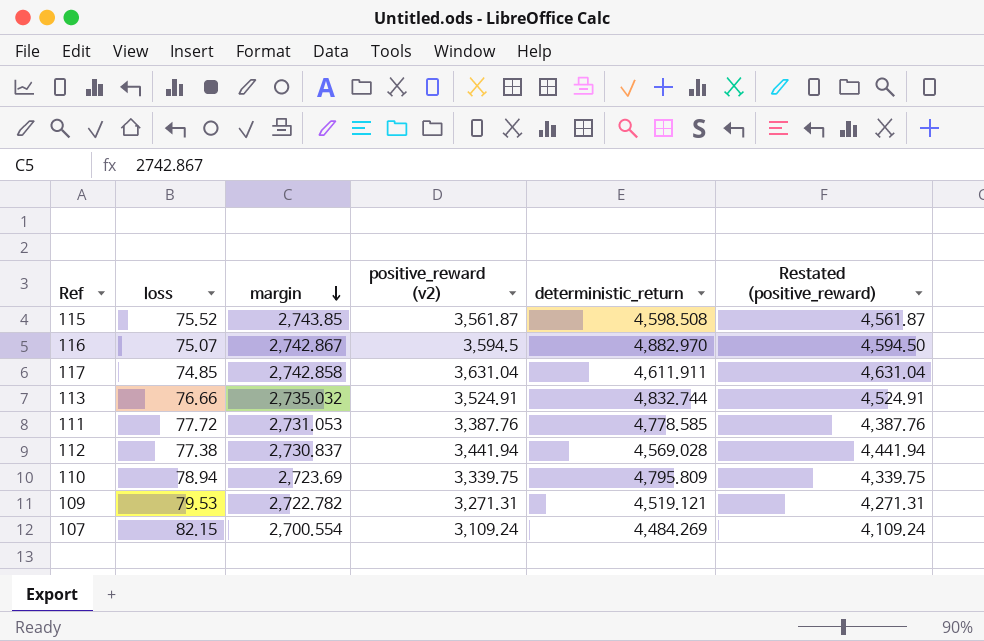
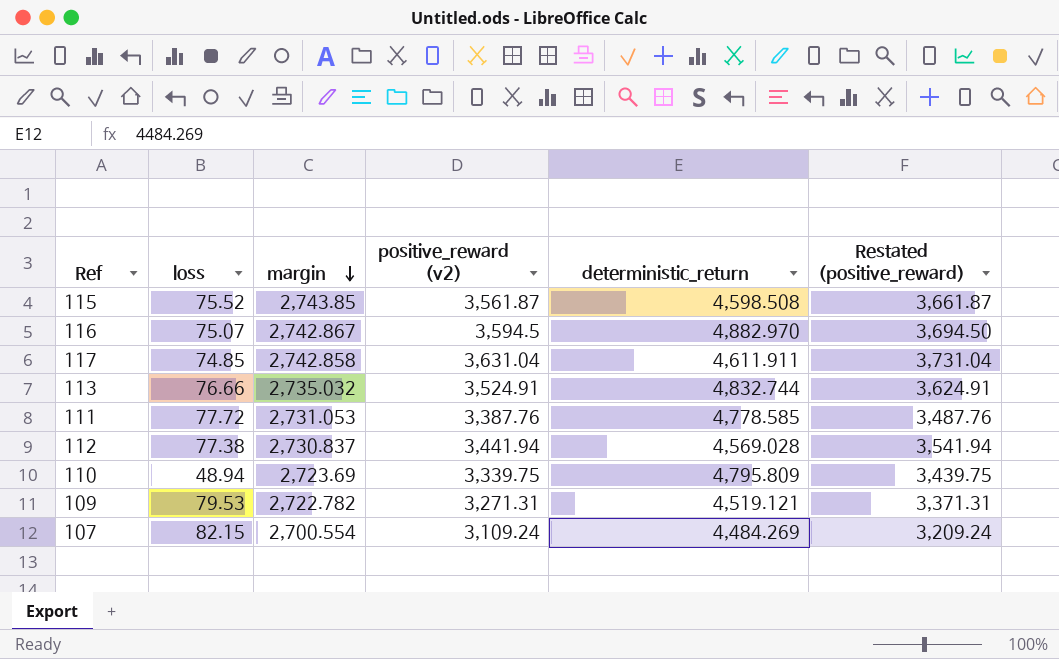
column Restated (positive_reward) | formula: [positive_reward (v2)] + 1000 -> [positive_reward (v2)] + 100
110 | loss: 78.94 -> 48.94

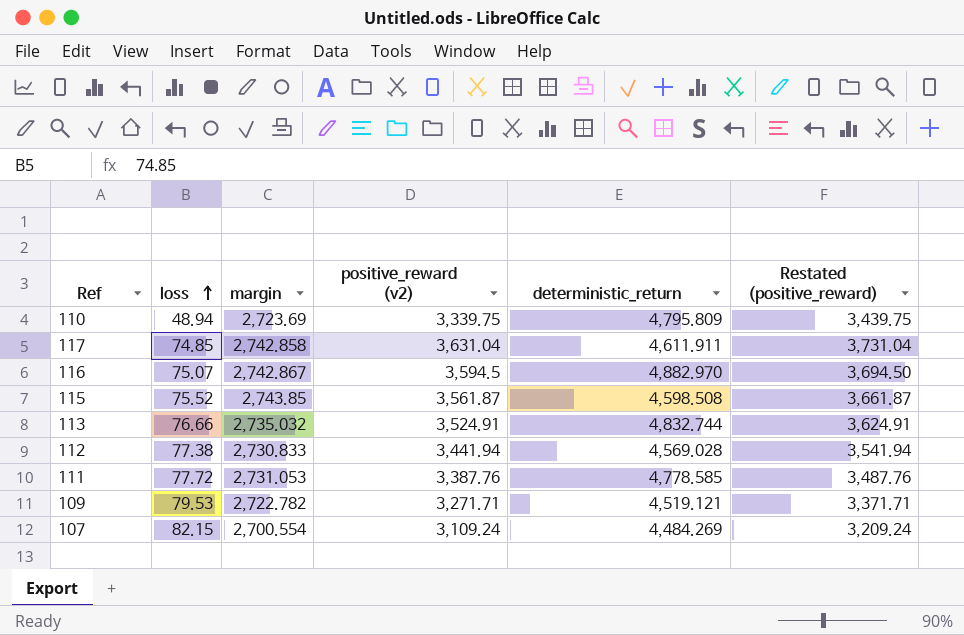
row order: margin descending -> loss ascending
112 | margin: 2,730.837 -> 2,730.833
109 | positive_reward (v2): 3,271.31 -> 3,271.71
109 | Restated (positive_reward): 3,371.31 -> 3,371.71

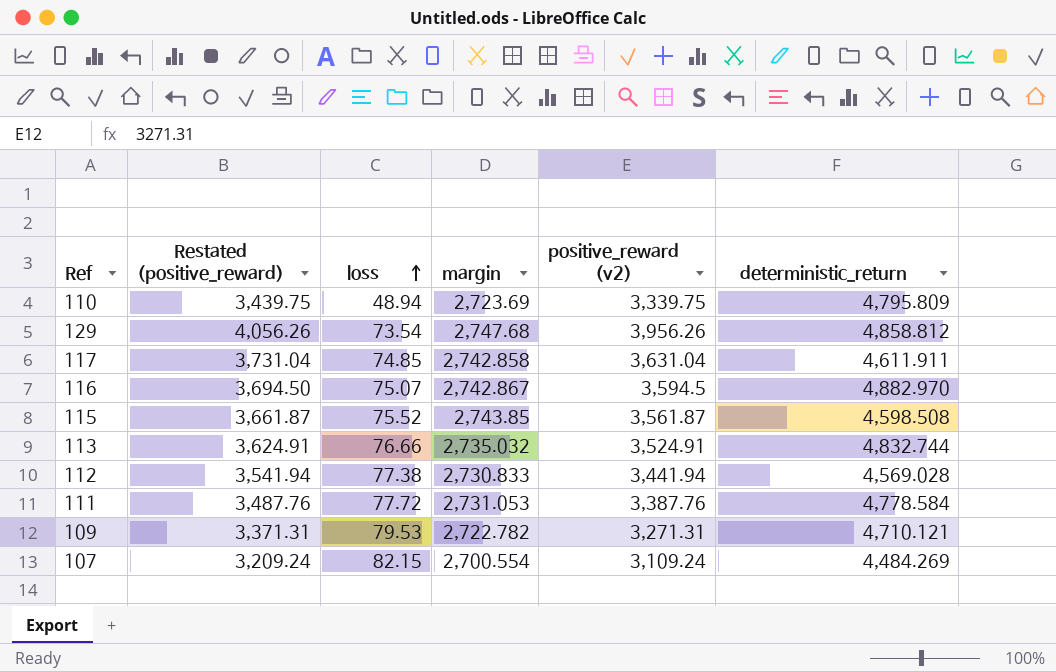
column Restated (positive_reward) | position: 6 -> 2
row 129: none -> 4,056.26 | 73.54 | 2,747.68 | 3,956.26 | 4,858.812
111 | deterministic_return: 4,778.585 -> 4,778.584
109 | Restated (positive_reward): 3,371.71 -> 3,371.31
109 | positive_reward (v2): 3,271.71 -> 3,271.31
109 | deterministic_return: 4,519.121 -> 4,710.121

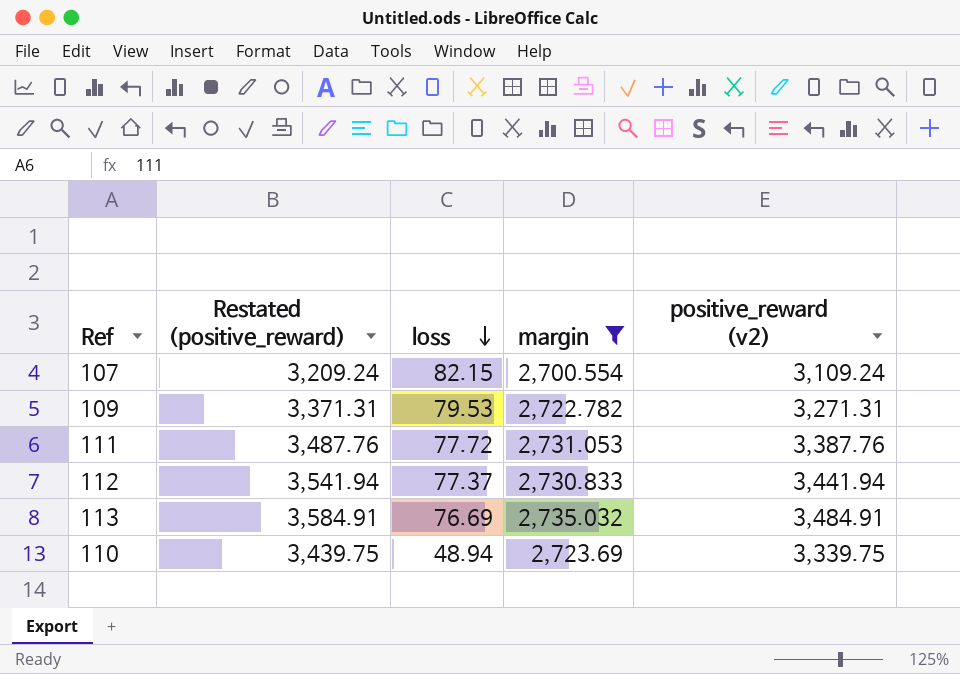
filter: none -> margin <= 2,735.032
row order: loss ascending -> loss descending
column deterministic_return | position: 6 -> none
112 | loss: 77.38 -> 77.37
113 | Restated (positive_reward): 3,624.91 -> 3,584.91
113 | loss: 76.66 -> 76.69
113 | positive_reward (v2): 3,524.91 -> 3,484.91

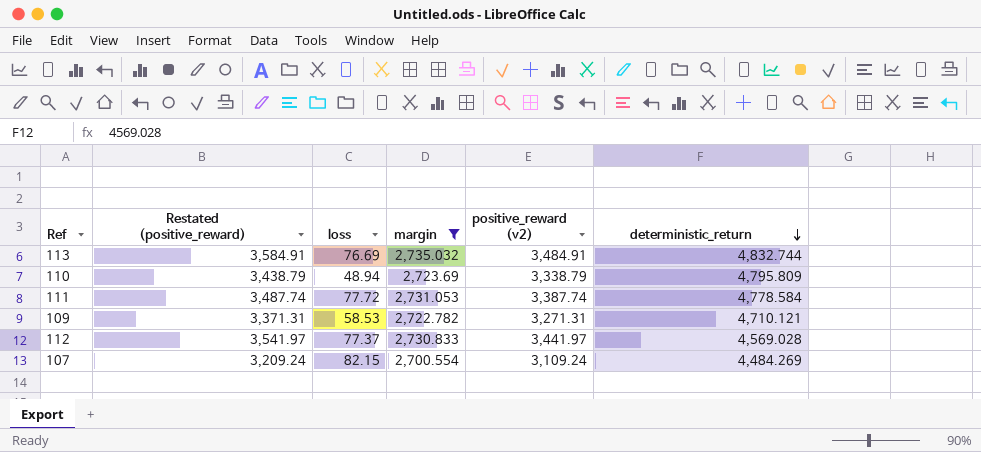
row order: loss descending -> deterministic_return descending
column deterministic_return | position: none -> 6
110 | Restated (positive_reward): 3,439.75 -> 3,438.79
110 | positive_reward (v2): 3,339.75 -> 3,338.79
111 | Restated (positive_reward): 3,487.76 -> 3,487.74
111 | positive_reward (v2): 3,387.76 -> 3,387.74
109 | loss: 79.53 -> 58.53
112 | Restated (positive_reward): 3,541.94 -> 3,541.97
112 | positive_reward (v2): 3,441.94 -> 3,441.97

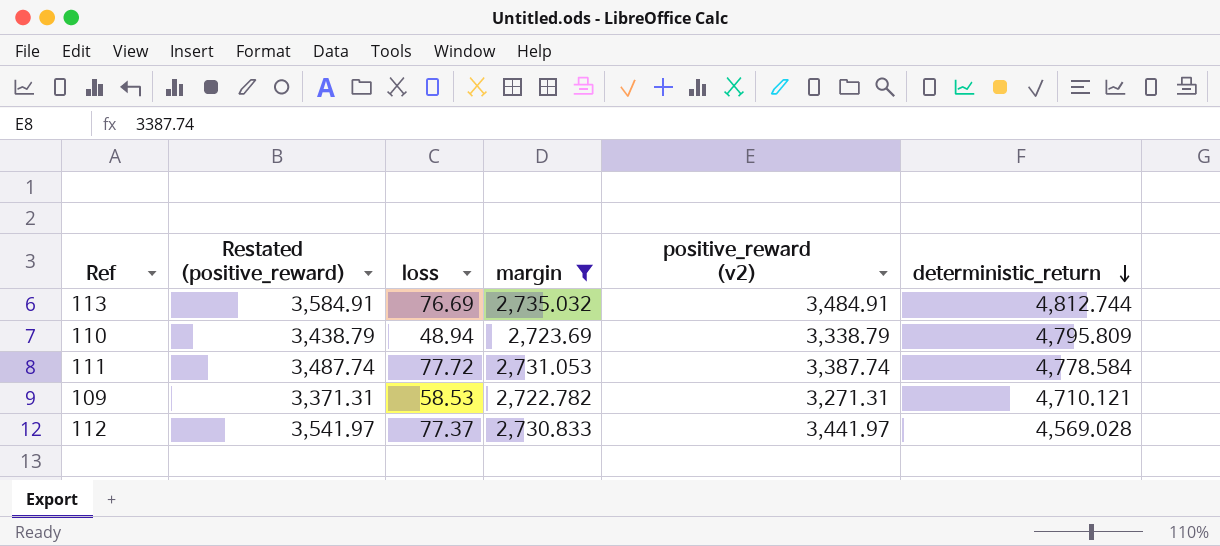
row 107: 3,209.24 | 82.15 | 2,700.554 | 3,109.24 | 4,484.269 -> none
113 | deterministic_return: 4,832.744 -> 4,812.744

